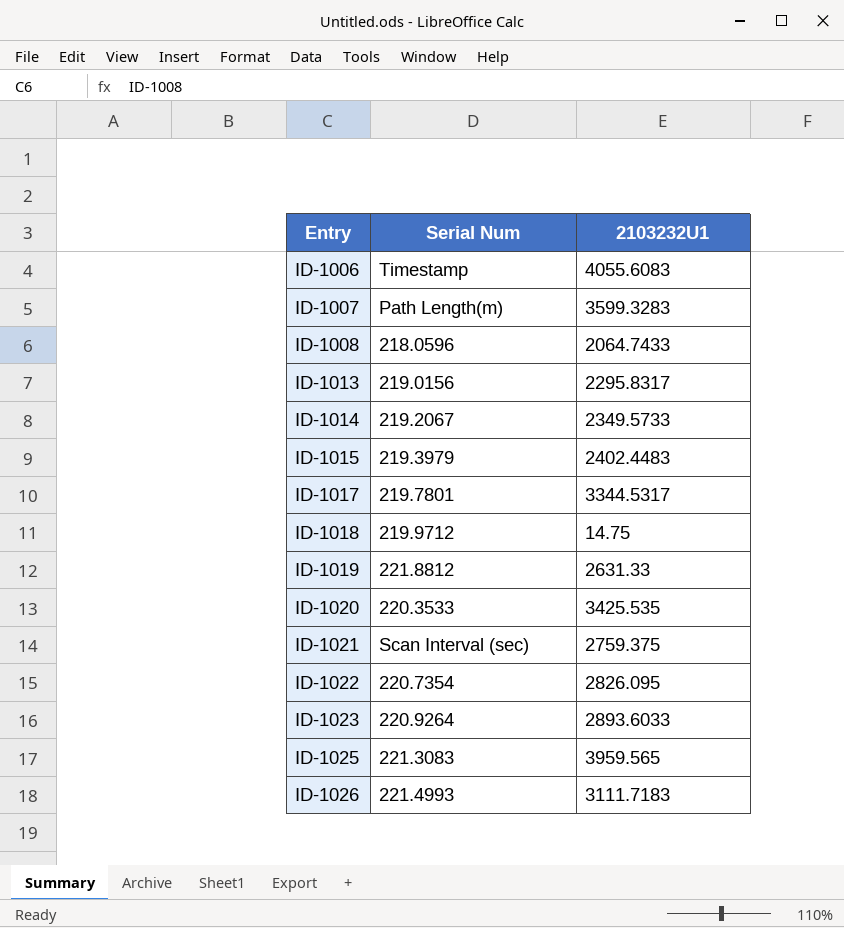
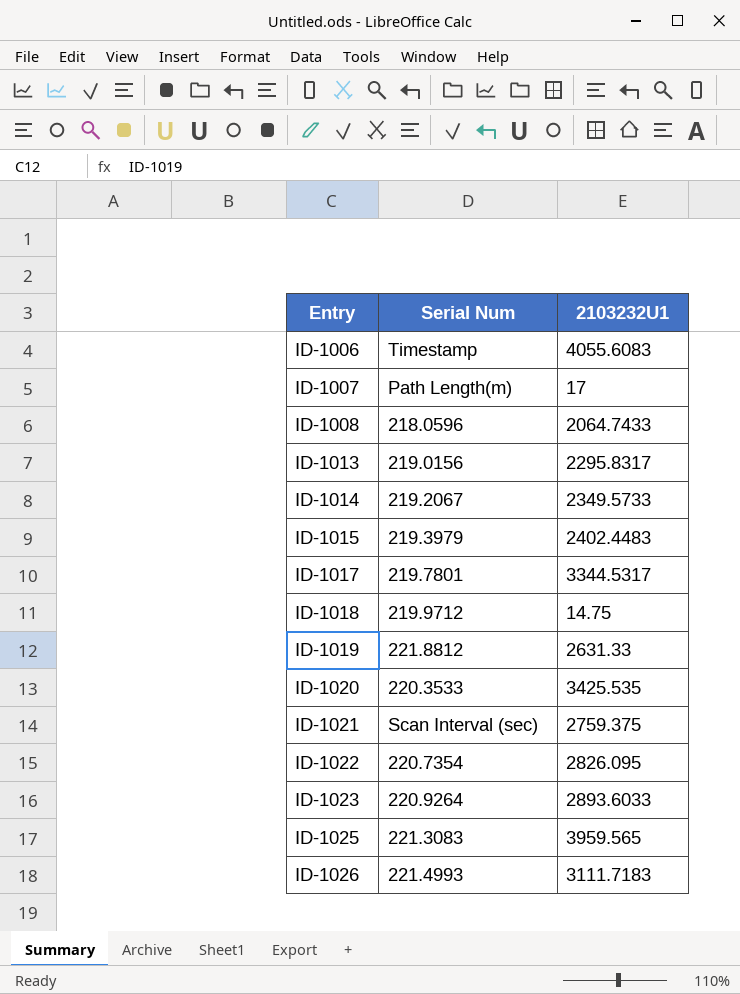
ID-1007 | 2103232U1: 3599.3283 -> 17

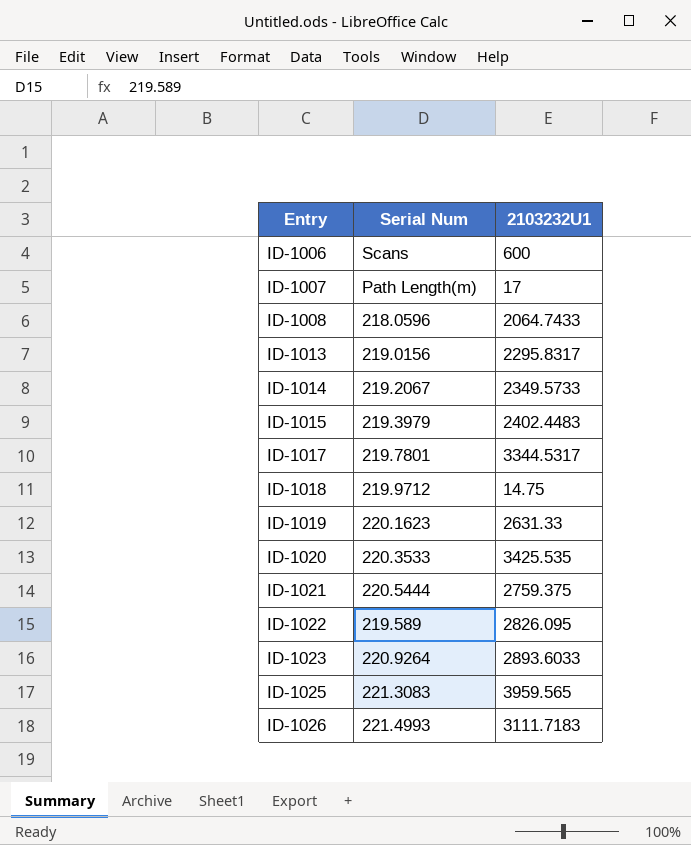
ID-1006 | Serial Num: Timestamp -> Scans
ID-1006 | 2103232U1: 4055.6083 -> 600
ID-1019 | Serial Num: 221.8812 -> 220.1623
ID-1021 | Serial Num: Scan Interval (sec) -> 220.5444
ID-1022 | Serial Num: 220.7354 -> 219.589

